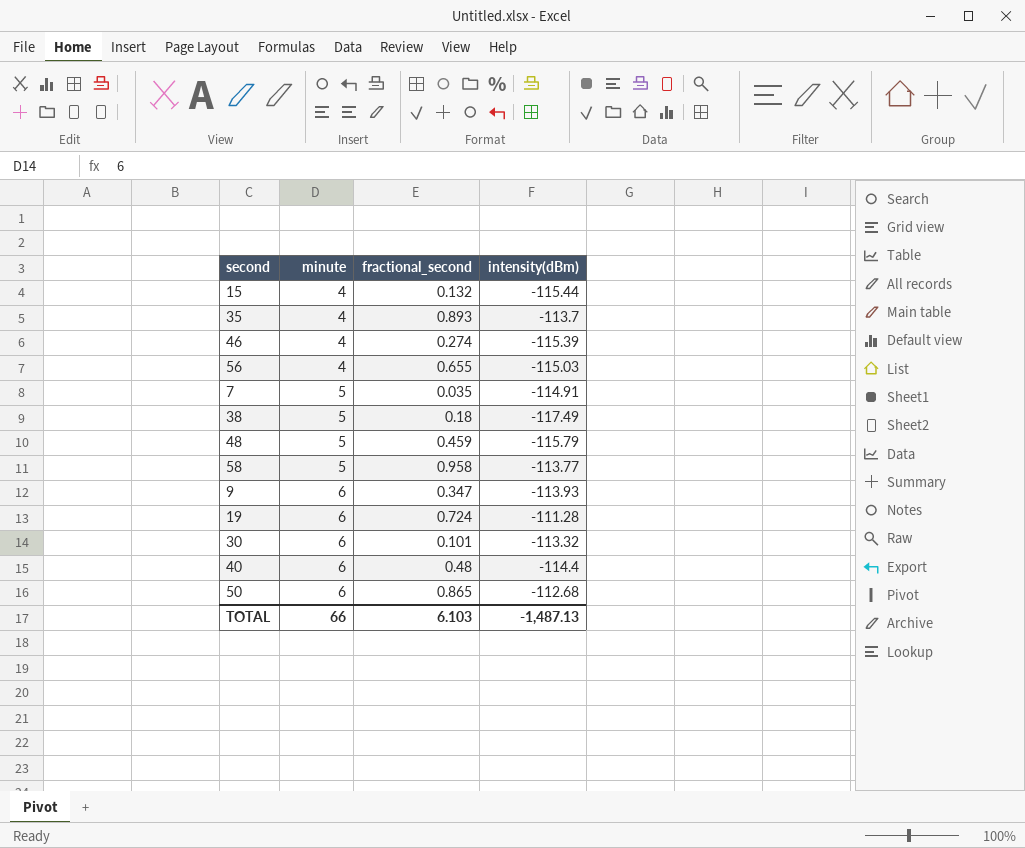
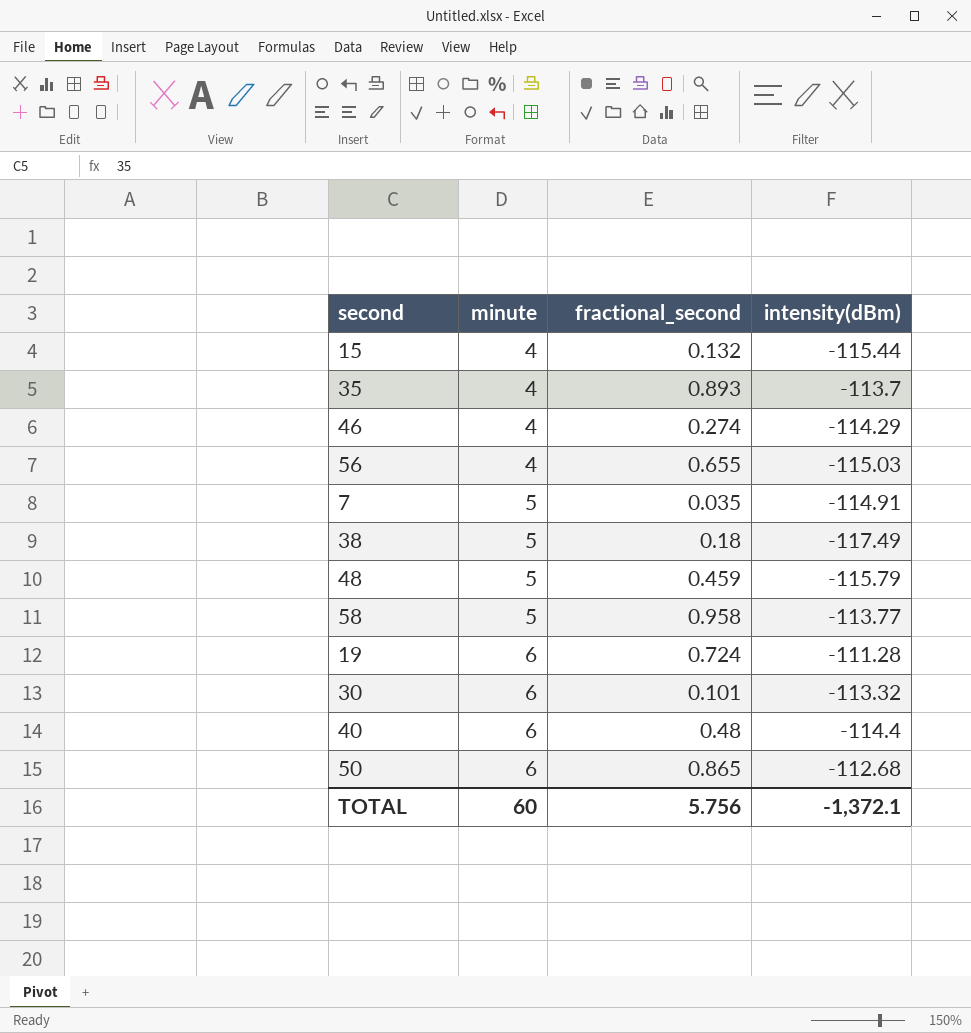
row 9: 6 | 0.347 | -113.93 -> none
46 | intensity(dBm): -115.39 -> -114.29
TOTAL | minute: 66 -> 60
TOTAL | fractional_second: 6.103 -> 5.756
TOTAL | intensity(dBm): -1,487.13 -> -1,372.1

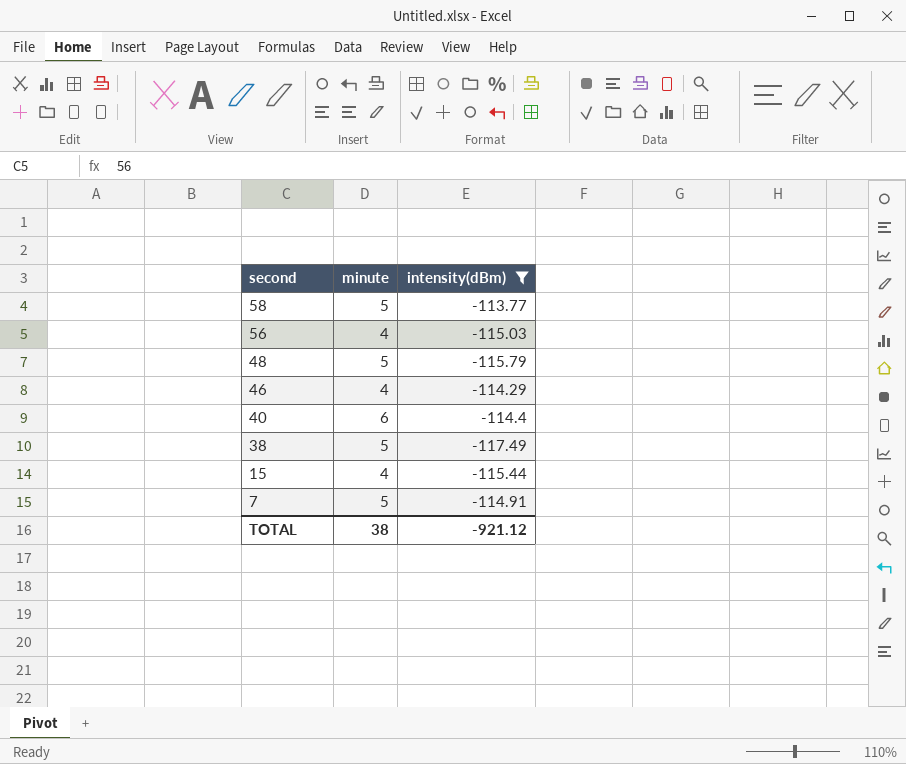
filter: none -> intensity(dBm) <= -113.77
row order: minute ascending -> second descending
column fractional_second | position: 3 -> none
TOTAL | minute: 60 -> 38
TOTAL | intensity(dBm): -1,372.1 -> -921.12

